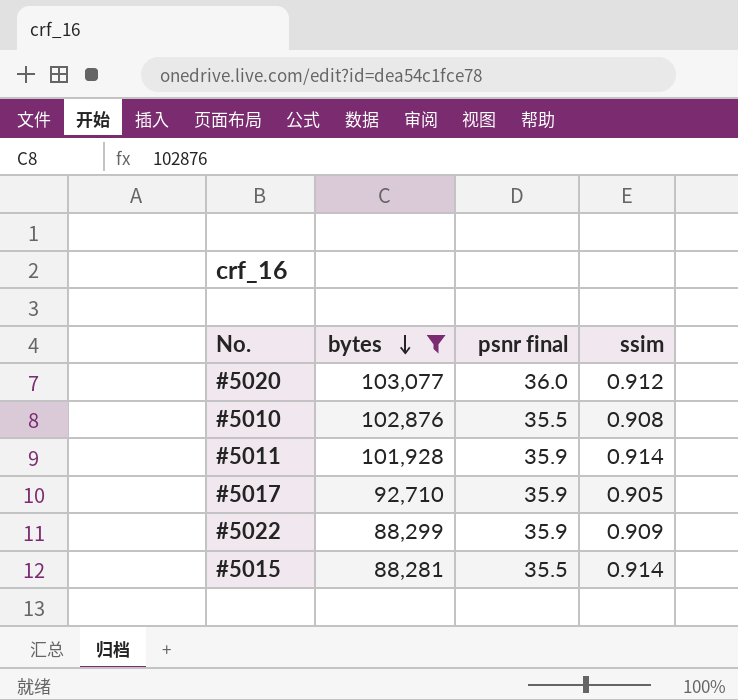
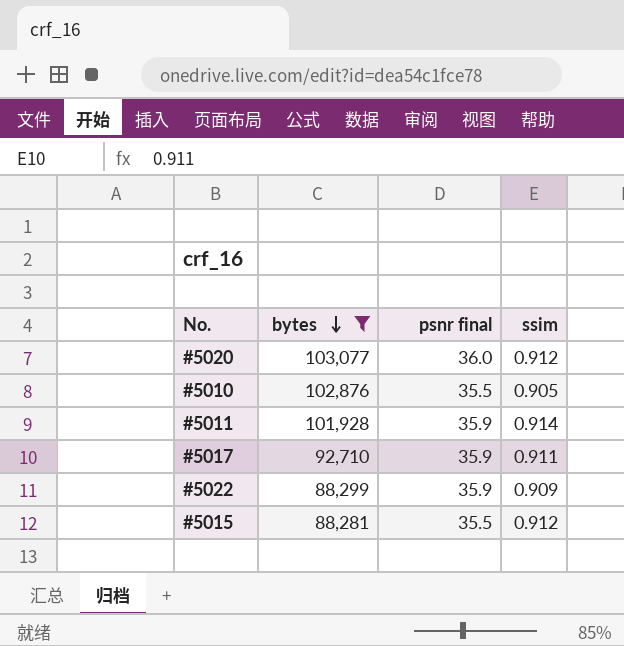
#5010 | ssim: 0.908 -> 0.905
#5017 | ssim: 0.905 -> 0.911
#5015 | ssim: 0.914 -> 0.912

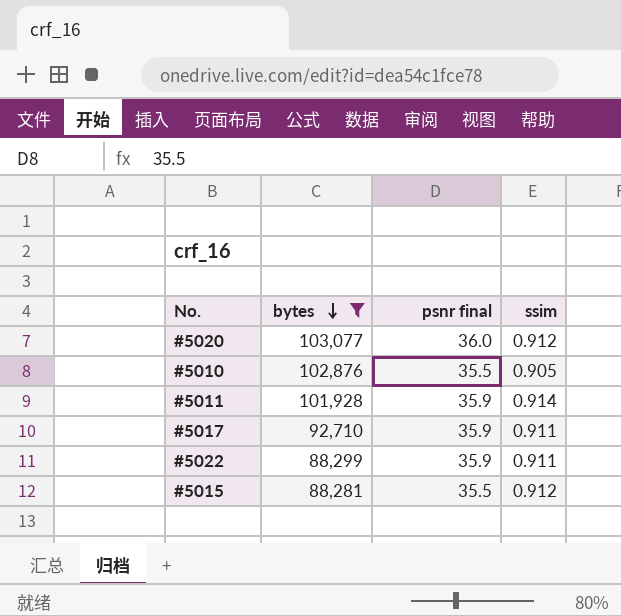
#5022 | ssim: 0.909 -> 0.911

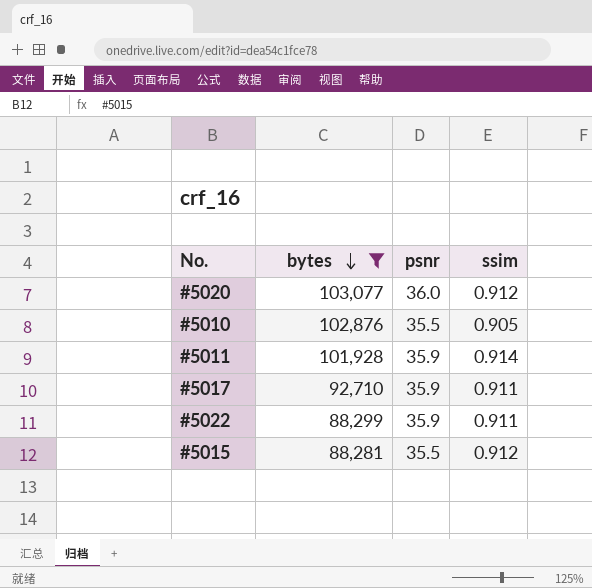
column name: psnr final -> psnr

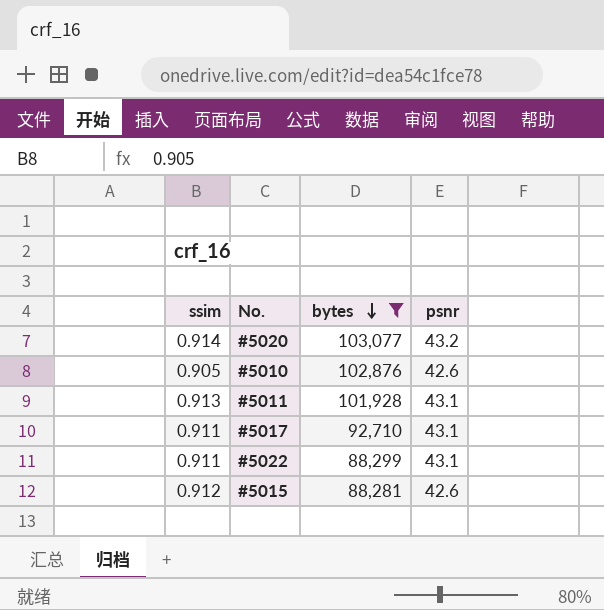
column ssim | position: 4 -> 1
#5020 | ssim: 0.912 -> 0.914
#5020 | psnr: 36.0 -> 43.2
#5010 | psnr: 35.5 -> 42.6
#5011 | ssim: 0.914 -> 0.913
#5011 | psnr: 35.9 -> 43.1
#5017 | psnr: 35.9 -> 43.1
#5022 | psnr: 35.9 -> 43.1
#5015 | psnr: 35.5 -> 42.6

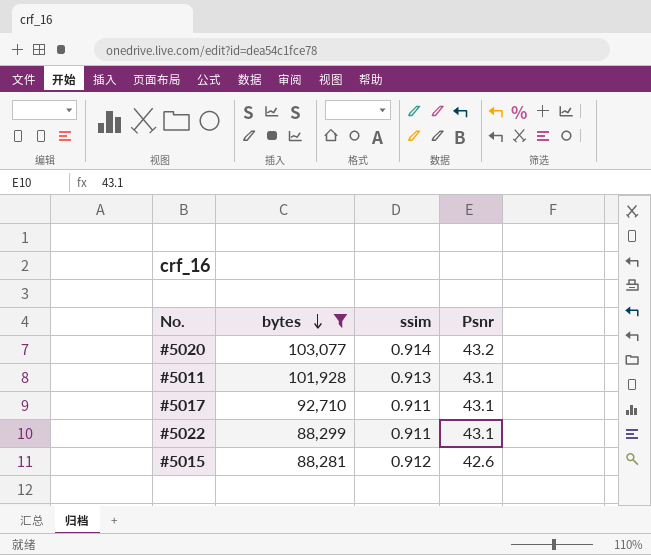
column ssim | position: 1 -> 3
column name: psnr -> Psnr
row #5010: 0.905 | 102,876 | 42.6 -> none

